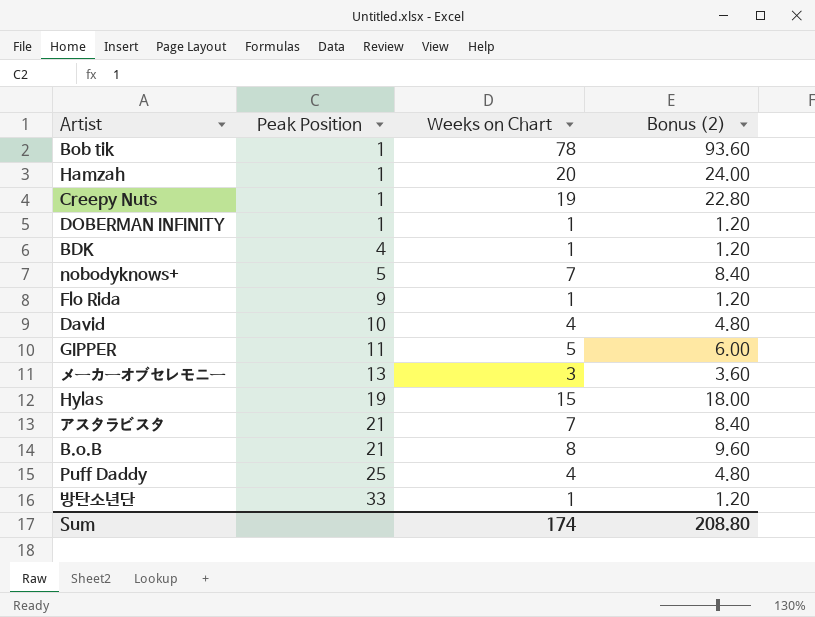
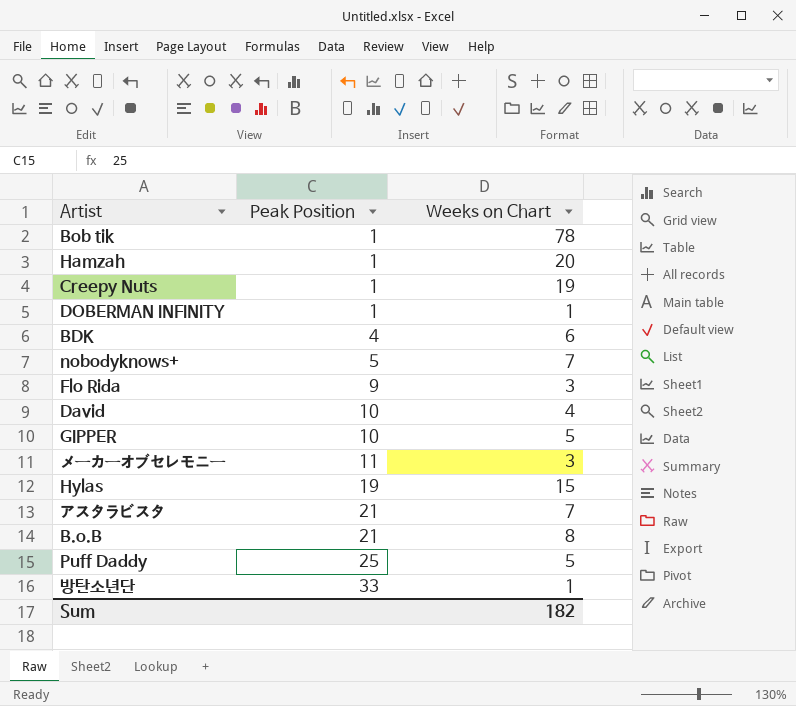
column Bonus (2) | formula: [Weeks on Chart] * 1.2 -> none
BDK | Weeks on Chart: 1 -> 6
Flo Rida | Weeks on Chart: 1 -> 3
GIPPER | Peak Position: 11 -> 10
メーカーオブセレモニー | Peak Position: 13 -> 11
Puff Daddy | Weeks on Chart: 4 -> 5
Sum | Weeks on Chart: 174 -> 182

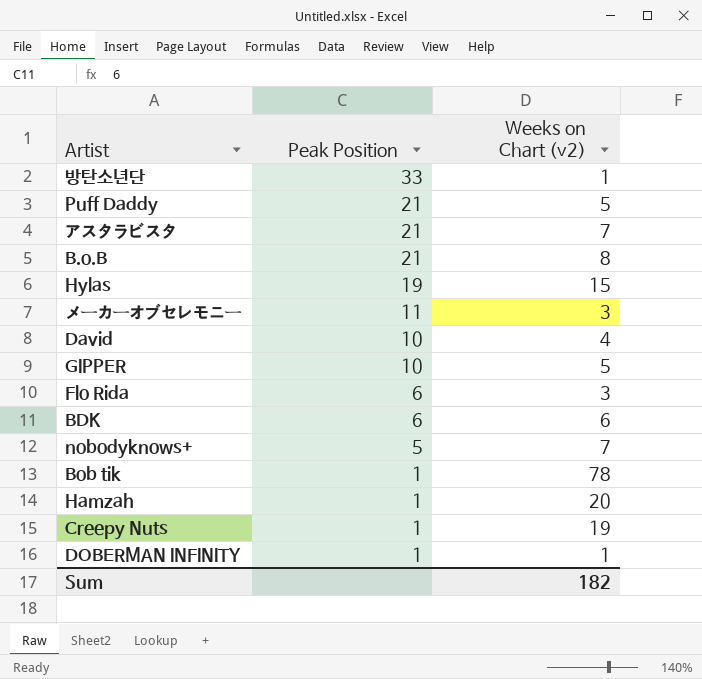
row order: Peak Position ascending -> Peak Position descending
column name: Weeks on Chart -> Weeks on Chart (v2)
Puff Daddy | Peak Position: 25 -> 21
Flo Rida | Peak Position: 9 -> 6
BDK | Peak Position: 4 -> 6

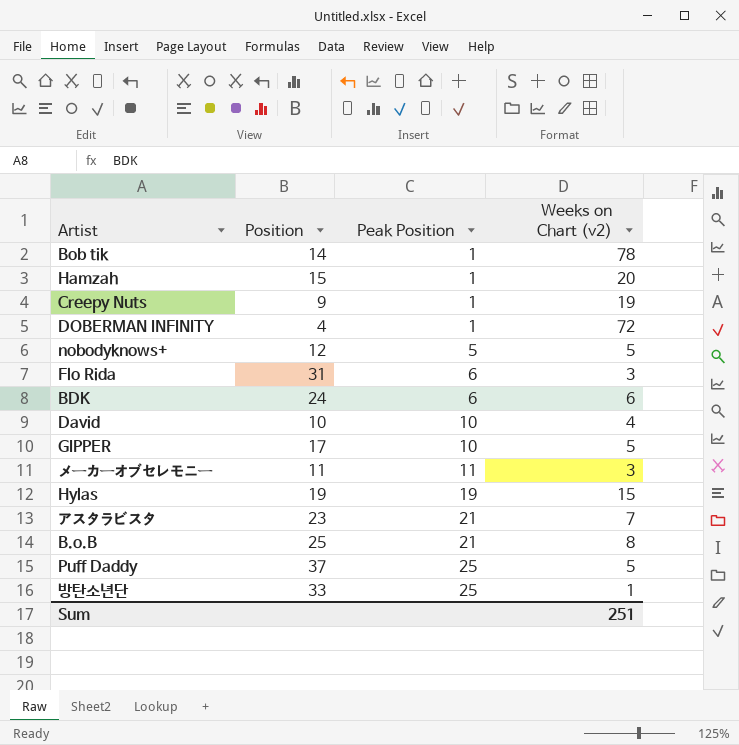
row order: Peak Position descending -> Peak Position ascending
column Position | position: none -> 2
DOBERMAN INFINITY | Weeks on Chart (v2): 1 -> 72
nobodyknows+ | Weeks on Chart (v2): 7 -> 5
Puff Daddy | Peak Position: 21 -> 25
방탄소년단 | Peak Position: 33 -> 25
Sum | Weeks on Chart (v2): 182 -> 251

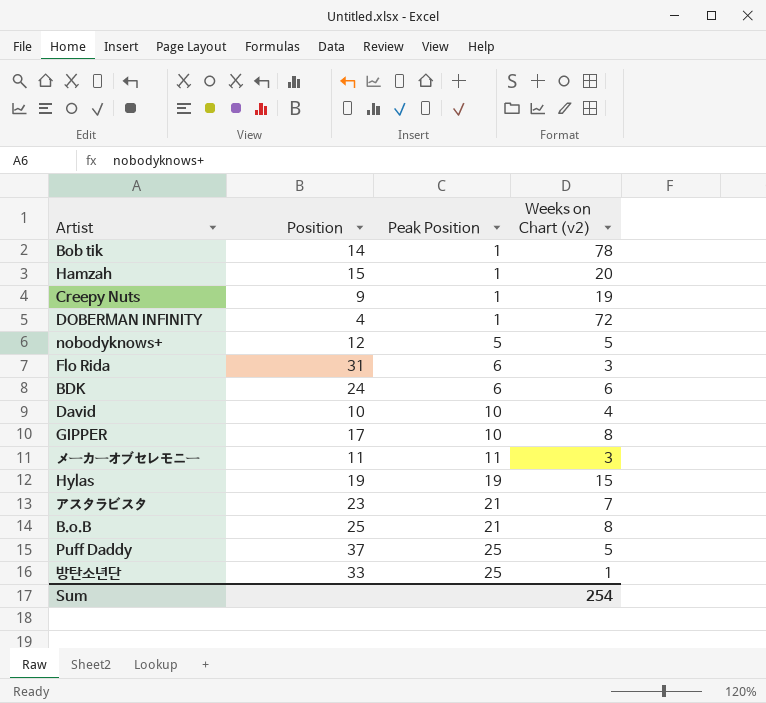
GIPPER | Weeks on Chart (v2): 5 -> 8
Sum | Weeks on Chart (v2): 251 -> 254

